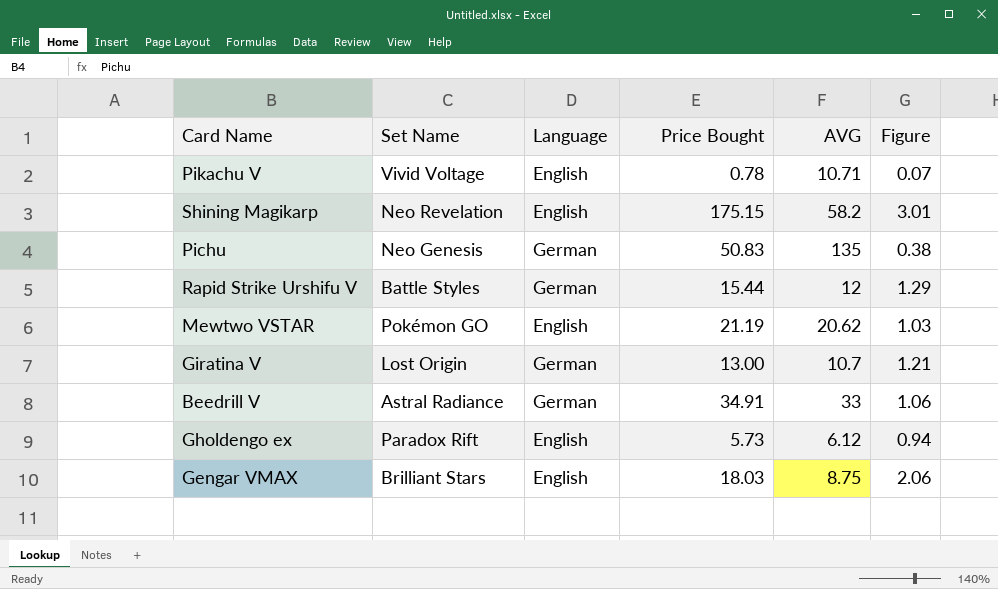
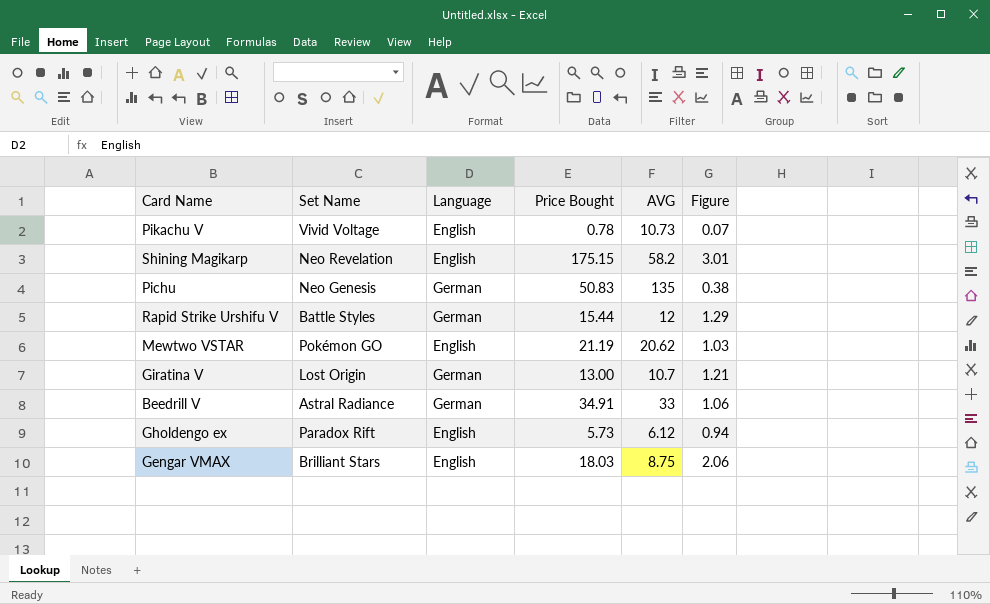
Pikachu V | AVG: 10.71 -> 10.73

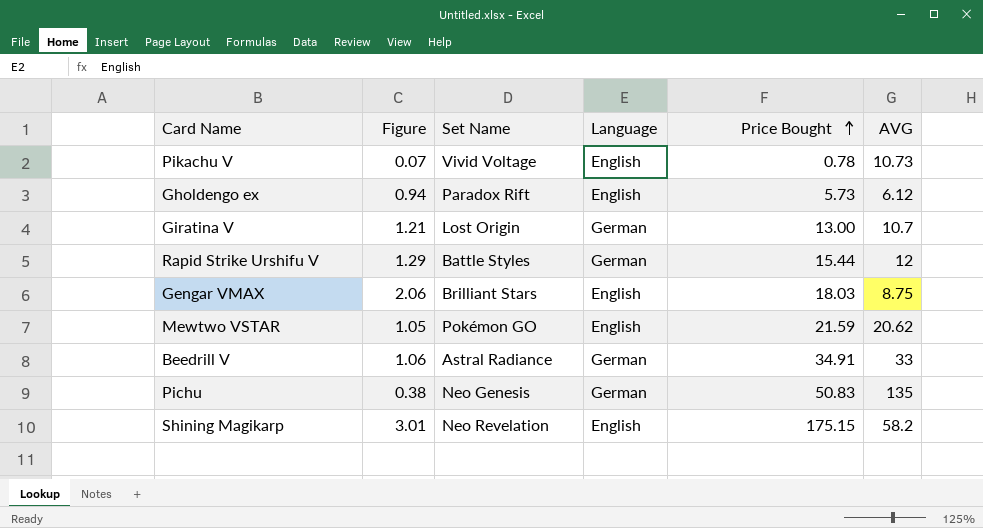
row order: none -> Price Bought ascending
column Figure | position: 6 -> 2
Mewtwo VSTAR | Figure: 1.03 -> 1.05
Mewtwo VSTAR | Price Bought: 21.19 -> 21.59

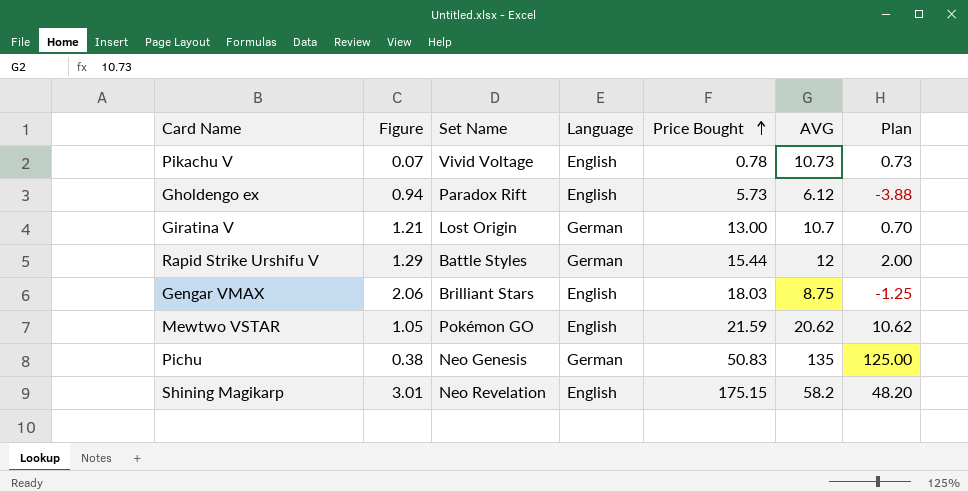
column Plan | formula: none -> [AVG] - 10
row Beedrill V: 1.06 | Astral Radiance | German | 34.91 | 33 -> none

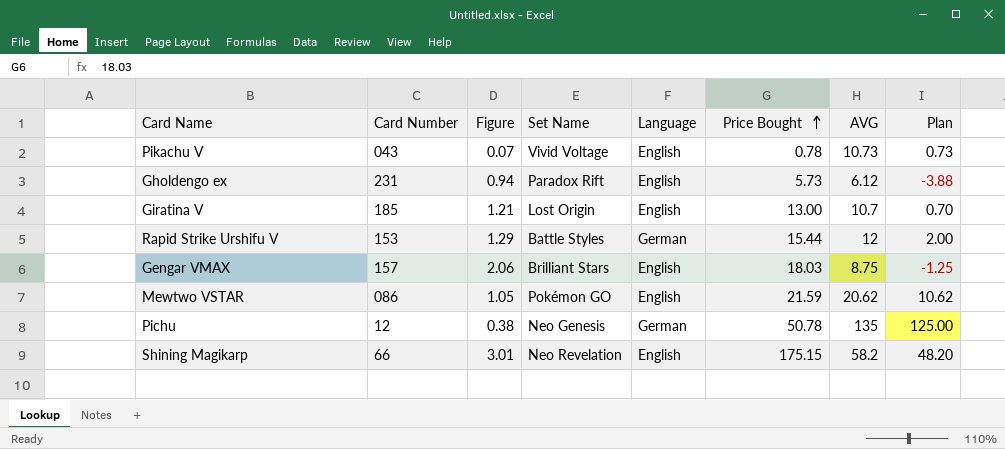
column Card Number | position: none -> 2
Giratina V | Language: German -> English
Pichu | Price Bought: 50.83 -> 50.78

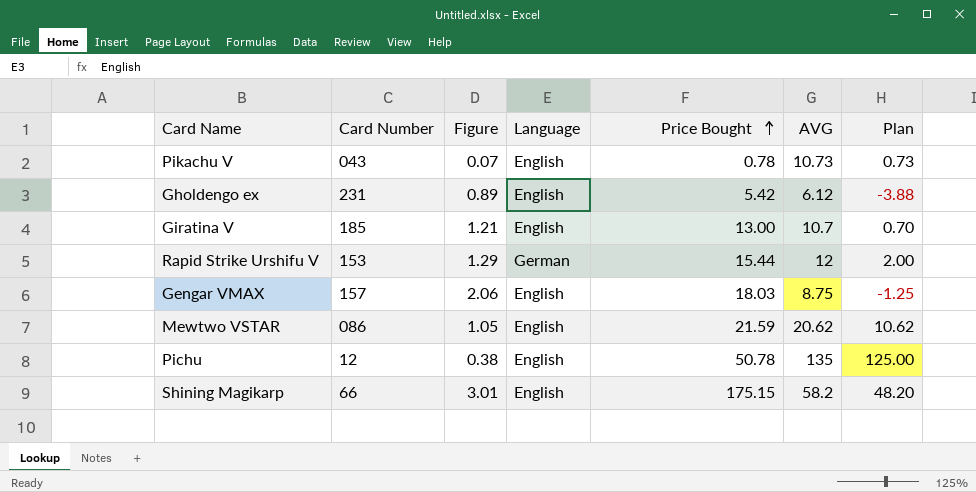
column Set Name | position: 4 -> none
Gholdengo ex | Figure: 0.94 -> 0.89
Gholdengo ex | Price Bought: 5.73 -> 5.42
Pichu | Language: German -> English

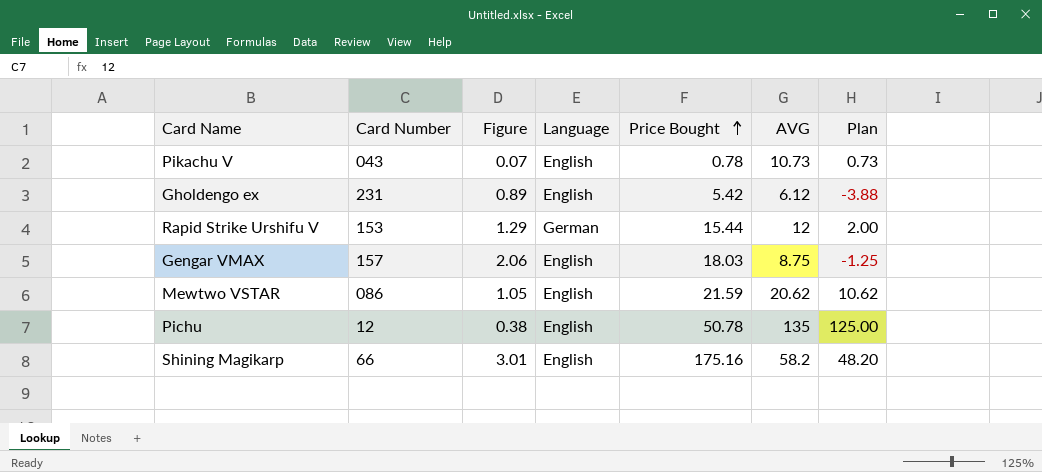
row Giratina V: 185 | 1.21 | English | 13.00 | 10.7 | 0.70 -> none
Shining Magikarp | Price Bought: 175.15 -> 175.16

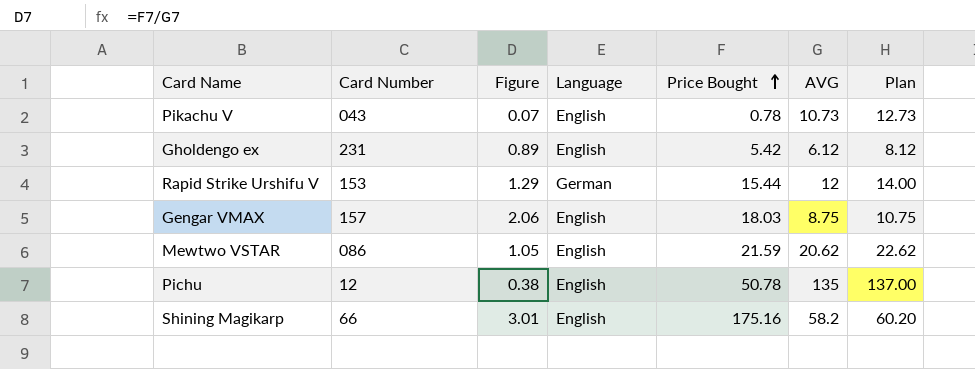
column Plan | formula: [AVG] - 10 -> [AVG] + 2

